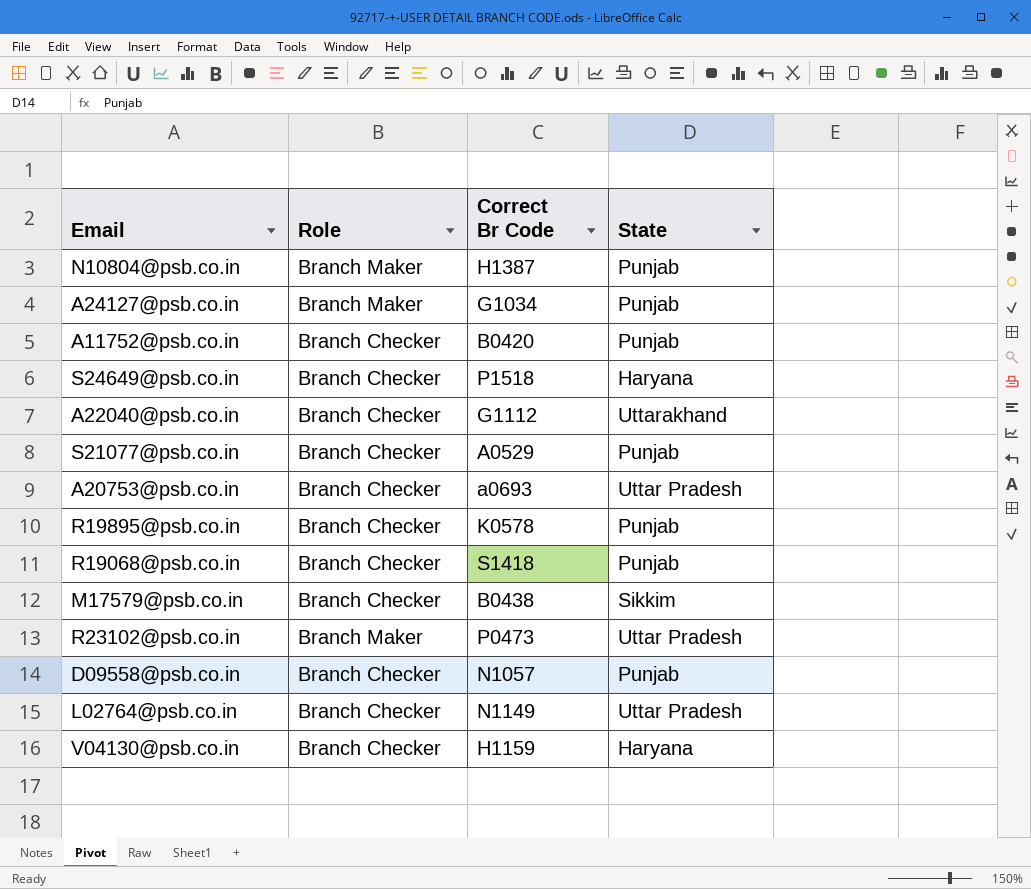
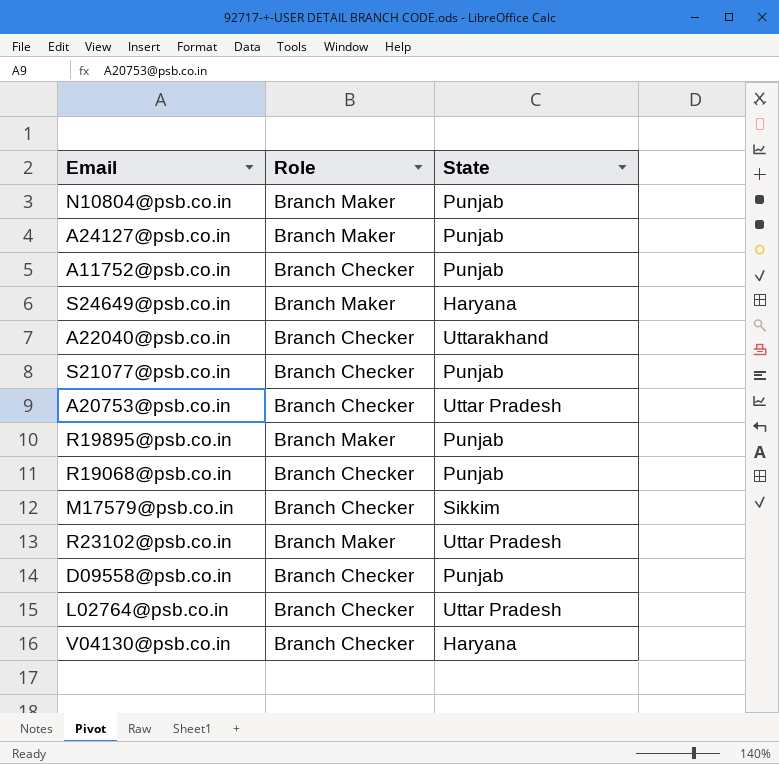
column Correct Br Code | position: 3 -> none
S24649@psb.co.in | Role: Branch Checker -> Branch Maker
R19895@psb.co.in | Role: Branch Checker -> Branch Maker

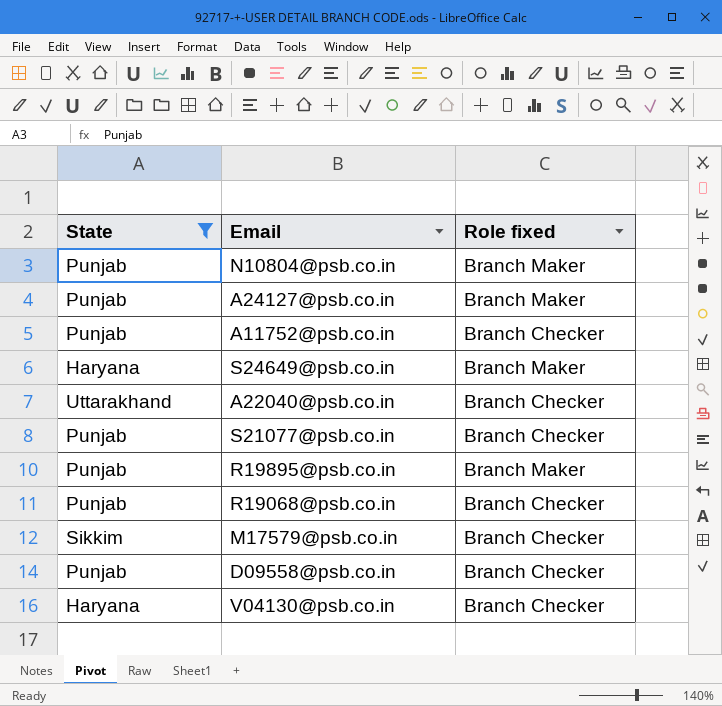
filter: none -> State != Uttar Pradesh
column State | position: 3 -> 1
column name: Role -> Role fixed

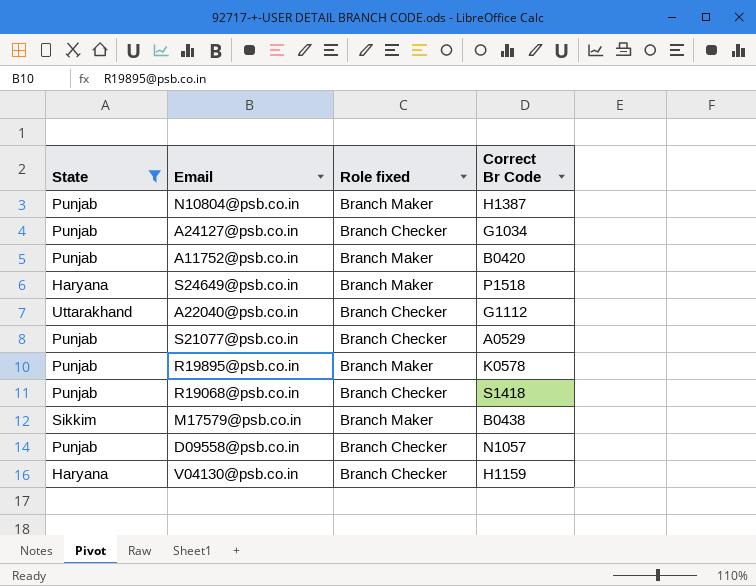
column Correct Br Code | position: none -> 4
A24127@psb.co.in | Role fixed: Branch Maker -> Branch Checker
A11752@psb.co.in | Role fixed: Branch Checker -> Branch Maker
M17579@psb.co.in | Role fixed: Branch Checker -> Branch Maker

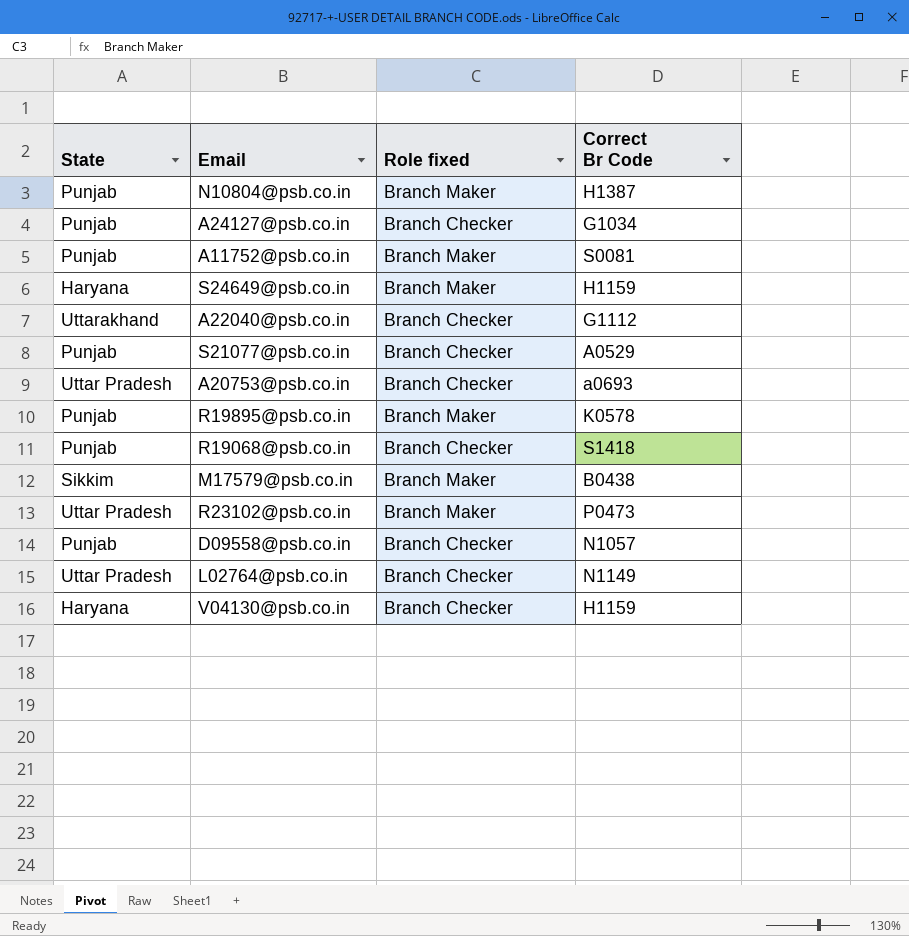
filter: State != Uttar Pradesh -> none
A11752@psb.co.in | Correct Br Code: B0420 -> S0081
S24649@psb.co.in | Correct Br Code: P1518 -> H1159

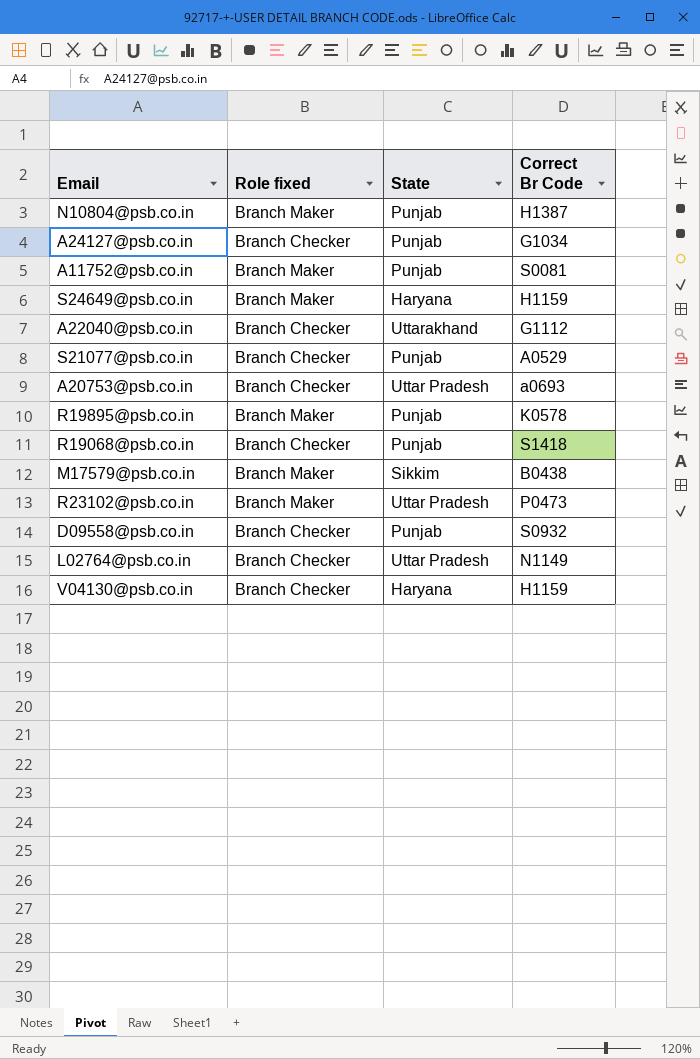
column State | position: 1 -> 3
D09558@psb.co.in | Correct Br Code: N1057 -> S0932

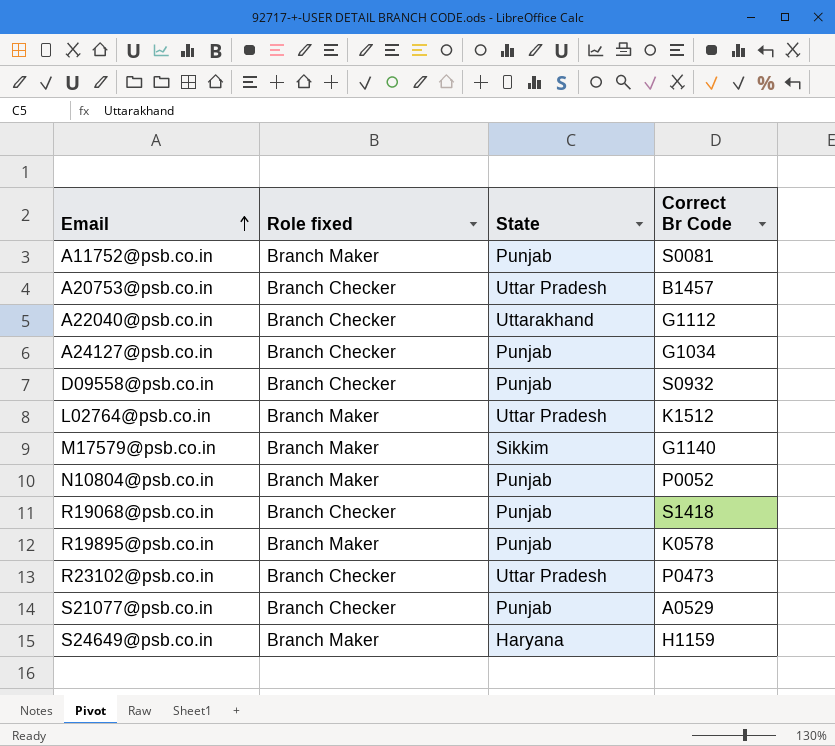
row order: none -> Email ascending
row V04130@psb.co.in: Branch Checker | Haryana | H1159 -> none
A20753@psb.co.in | Correct Br Code: a0693 -> B1457
L02764@psb.co.in | Role fixed: Branch Checker -> Branch Maker
L02764@psb.co.in | Correct Br Code: N1149 -> K1512
M17579@psb.co.in | Correct Br Code: B0438 -> G1140
N10804@psb.co.in | Correct Br Code: H1387 -> P0052
R23102@psb.co.in | Role fixed: Branch Maker -> Branch Checker

